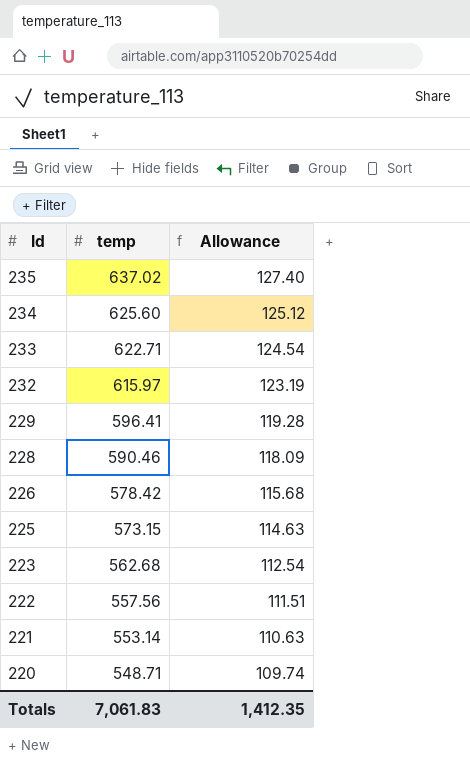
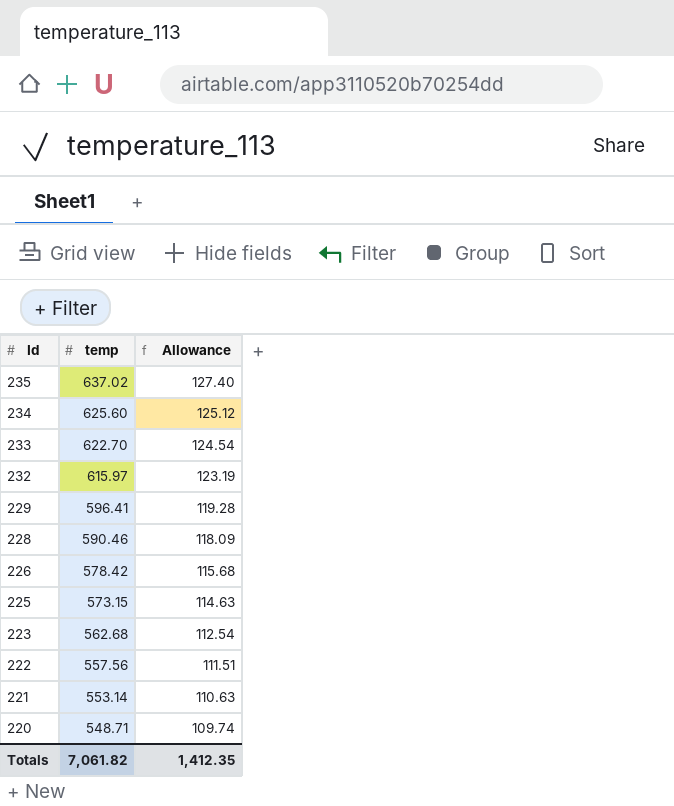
233 | temp: 622.71 -> 622.70
Totals | temp: 7,061.83 -> 7,061.82

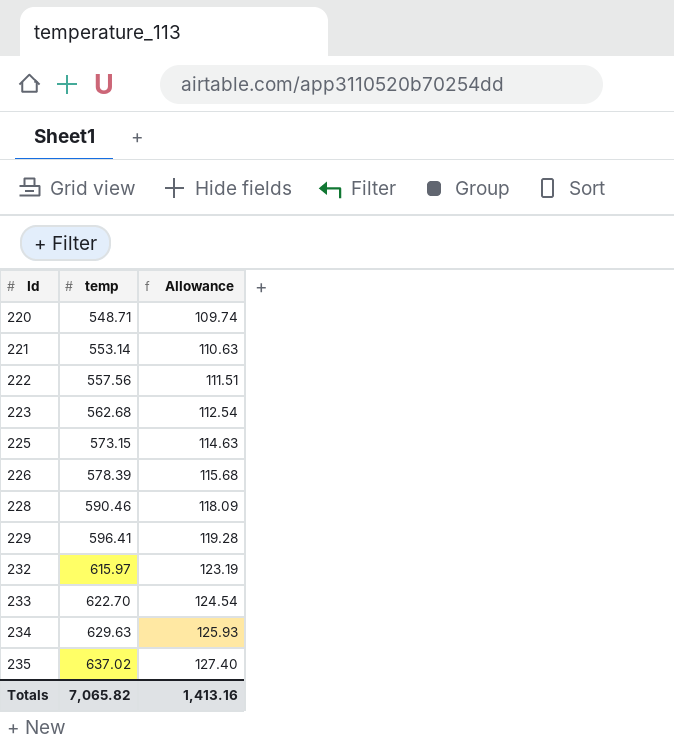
row order: Id descending -> Id ascending
226 | temp: 578.42 -> 578.39
234 | temp: 625.60 -> 629.63
234 | Allowance: 125.12 -> 125.93
Totals | temp: 7,061.82 -> 7,065.82
Totals | Allowance: 1,412.35 -> 1,413.16

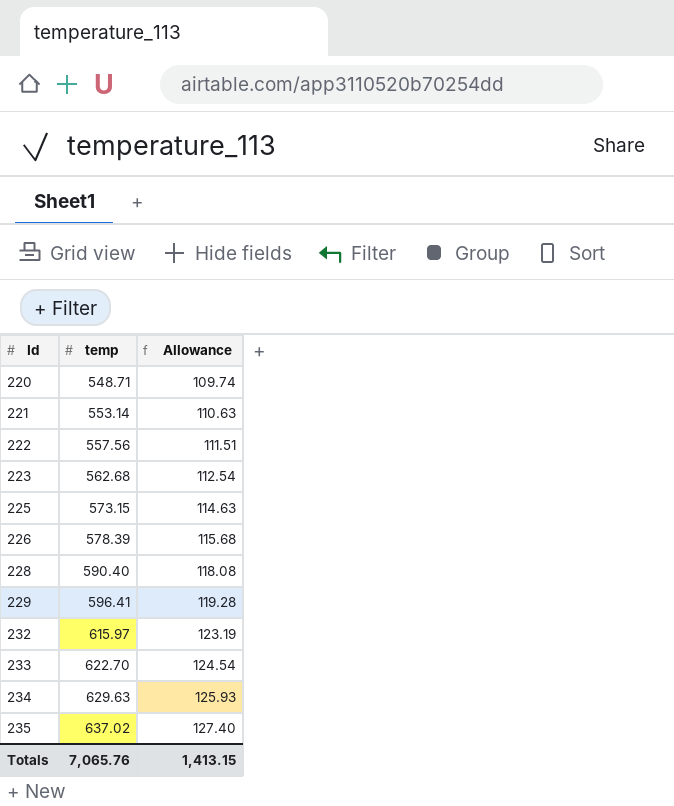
228 | temp: 590.46 -> 590.40
228 | Allowance: 118.09 -> 118.08
Totals | temp: 7,065.82 -> 7,065.76
Totals | Allowance: 1,413.16 -> 1,413.15

